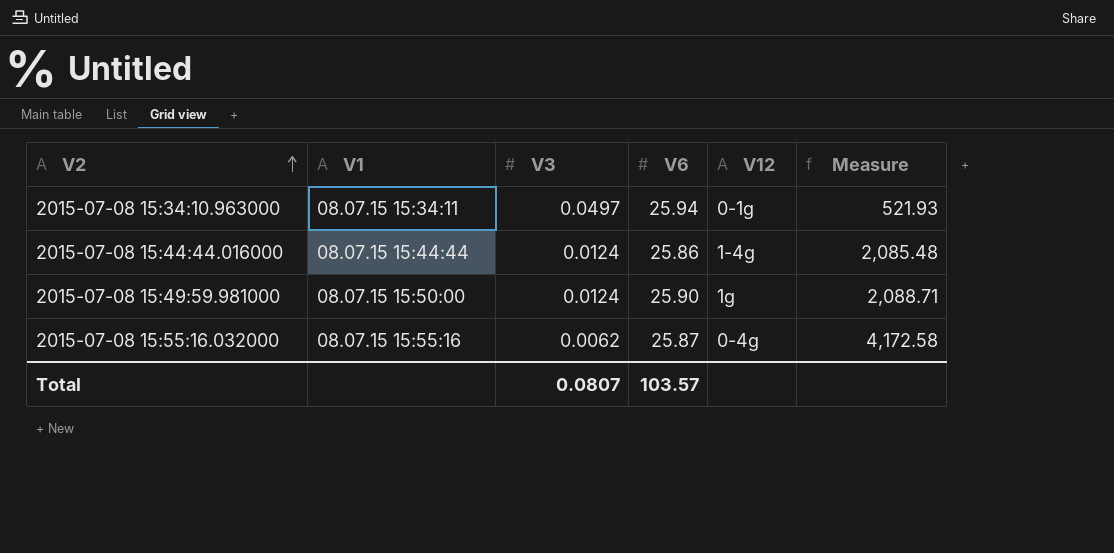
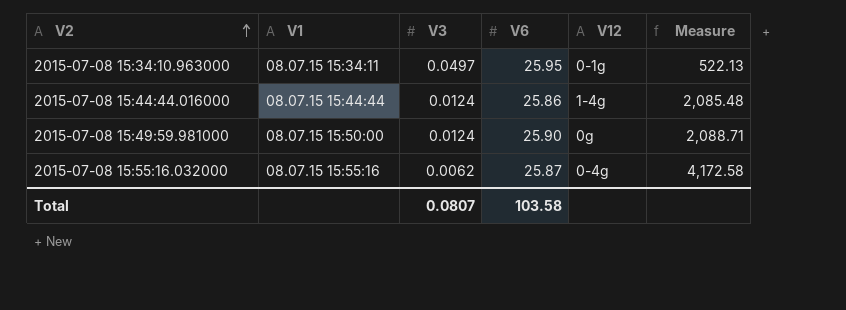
2015-07-08 15:34:10.963000 | V6: 25.94 -> 25.95
2015-07-08 15:34:10.963000 | Measure: 521.93 -> 522.13
2015-07-08 15:49:59.981000 | V12: 1g -> 0g
Total | V6: 103.57 -> 103.58

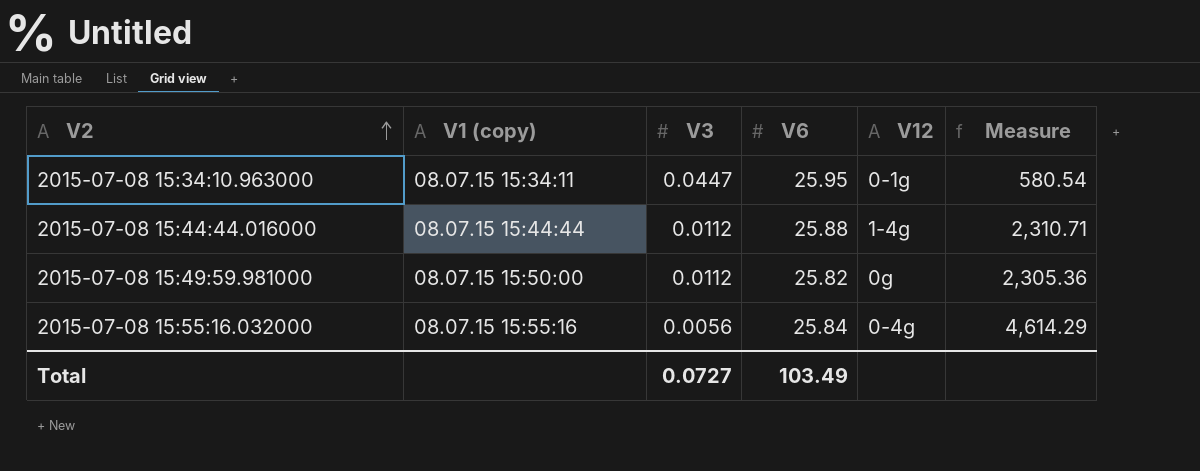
column name: V1 -> V1 (copy)
2015-07-08 15:34:10.963000 | V3: 0.0497 -> 0.0447
2015-07-08 15:34:10.963000 | Measure: 522.13 -> 580.54
2015-07-08 15:44:44.016000 | V3: 0.0124 -> 0.0112
2015-07-08 15:44:44.016000 | V6: 25.86 -> 25.88
2015-07-08 15:44:44.016000 | Measure: 2,085.48 -> 2,310.71
2015-07-08 15:49:59.981000 | V3: 0.0124 -> 0.0112
2015-07-08 15:49:59.981000 | V6: 25.90 -> 25.82
2015-07-08 15:49:59.981000 | Measure: 2,088.71 -> 2,305.36
2015-07-08 15:55:16.032000 | V3: 0.0062 -> 0.0056
2015-07-08 15:55:16.032000 | V6: 25.87 -> 25.84
2015-07-08 15:55:16.032000 | Measure: 4,172.58 -> 4,614.29
Total | V3: 0.0807 -> 0.0727
Total | V6: 103.58 -> 103.49

